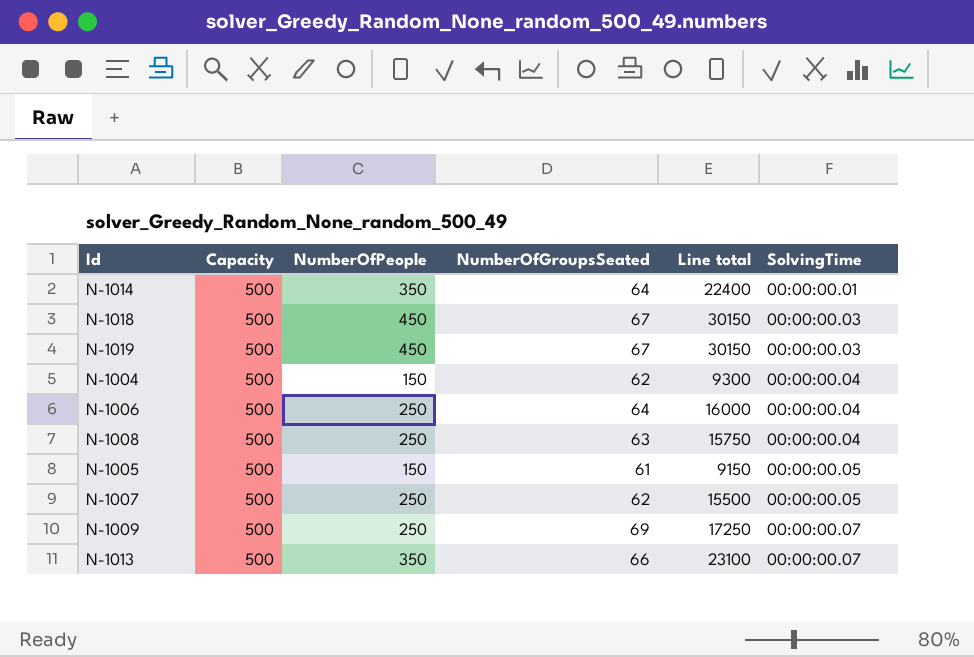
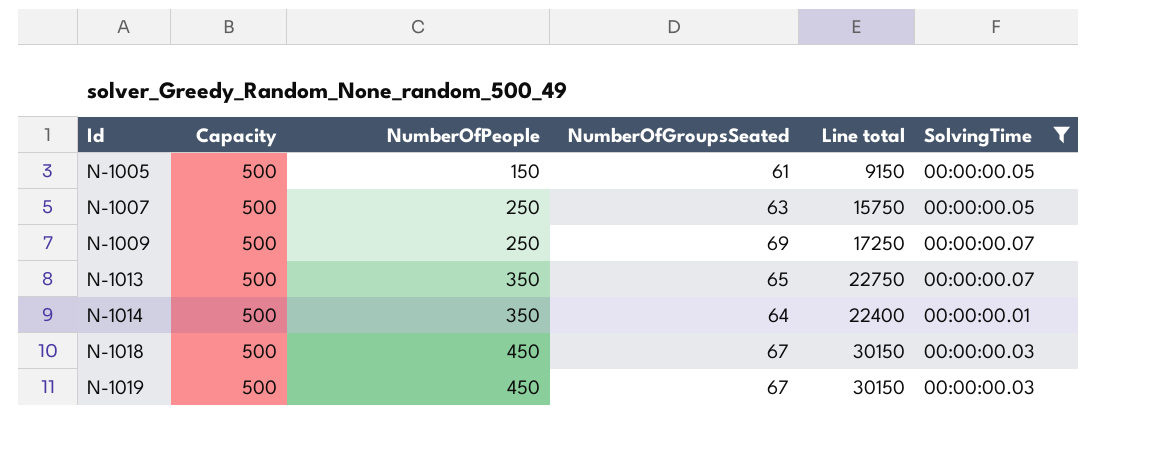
filter: none -> SolvingTime != 00:00:00.04
row order: SolvingTime ascending -> Id ascending
N-1007 | NumberOfGroupsSeated: 62 -> 63
N-1007 | Line total: 15500 -> 15750
N-1013 | NumberOfGroupsSeated: 66 -> 65
N-1013 | Line total: 23100 -> 22750

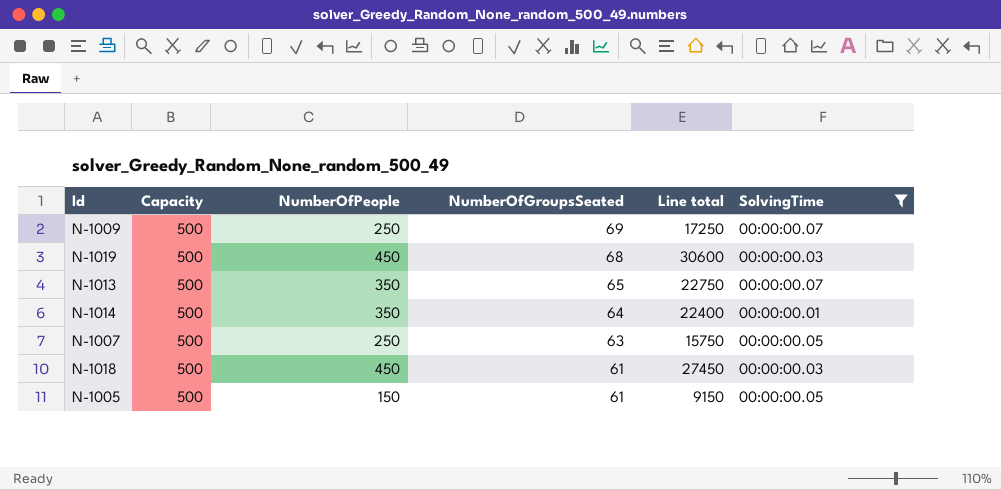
row order: Id ascending -> NumberOfGroupsSeated descending
N-1019 | NumberOfGroupsSeated: 67 -> 68
N-1019 | Line total: 30150 -> 30600
N-1018 | NumberOfGroupsSeated: 67 -> 61
N-1018 | Line total: 30150 -> 27450

